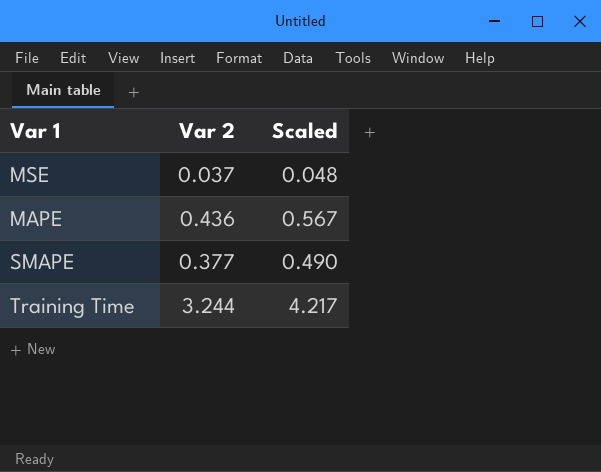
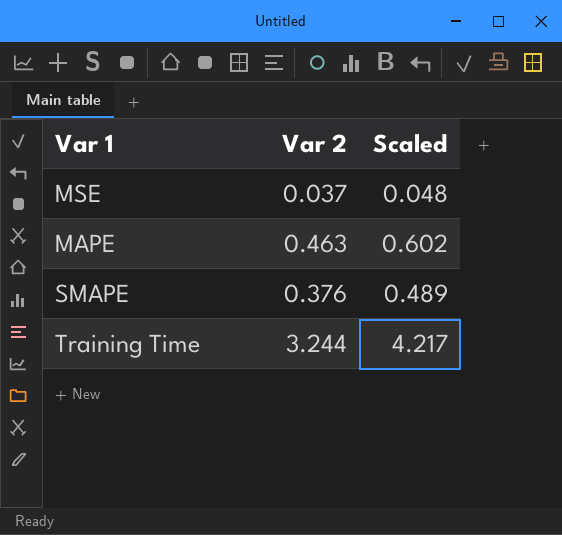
MAPE | Var 2: 0.436 -> 0.463
MAPE | Scaled: 0.567 -> 0.602
SMAPE | Var 2: 0.377 -> 0.376
SMAPE | Scaled: 0.490 -> 0.489

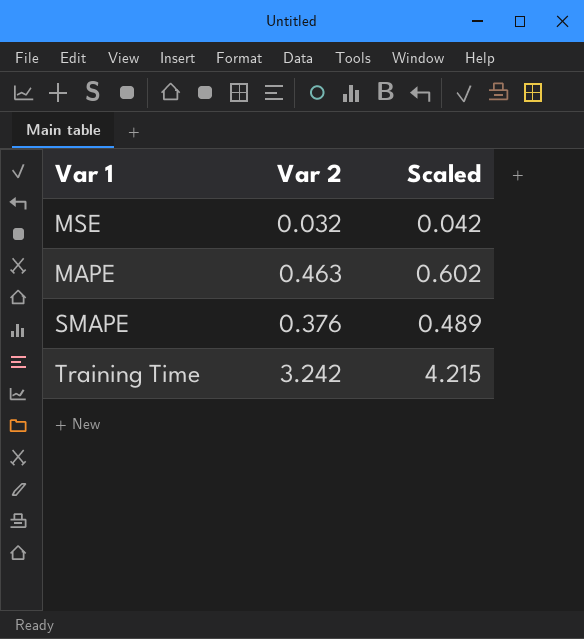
MSE | Var 2: 0.037 -> 0.032
MSE | Scaled: 0.048 -> 0.042
Training Time | Var 2: 3.244 -> 3.242
Training Time | Scaled: 4.217 -> 4.215

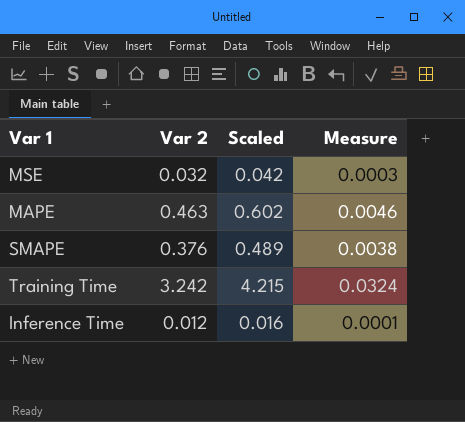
column Measure | formula: none -> [Var 2] * 0.01
row Inference Time: none -> 0.012 | 0.016 | 0.0001

